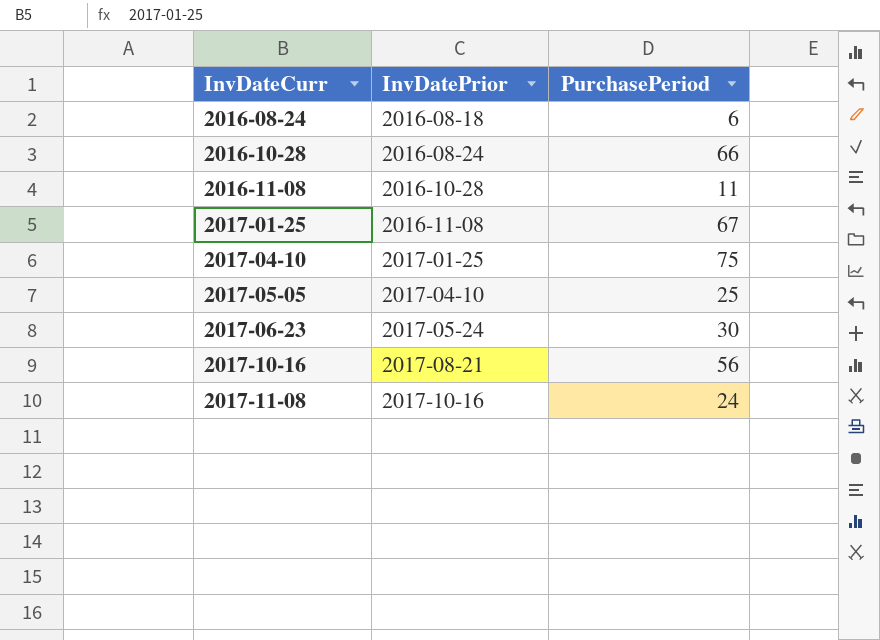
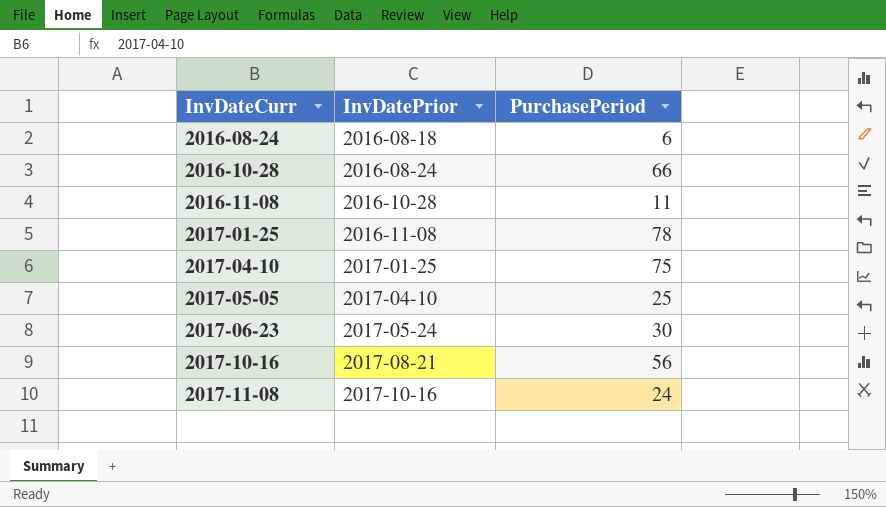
2017-01-25 | PurchasePeriod: 67 -> 78

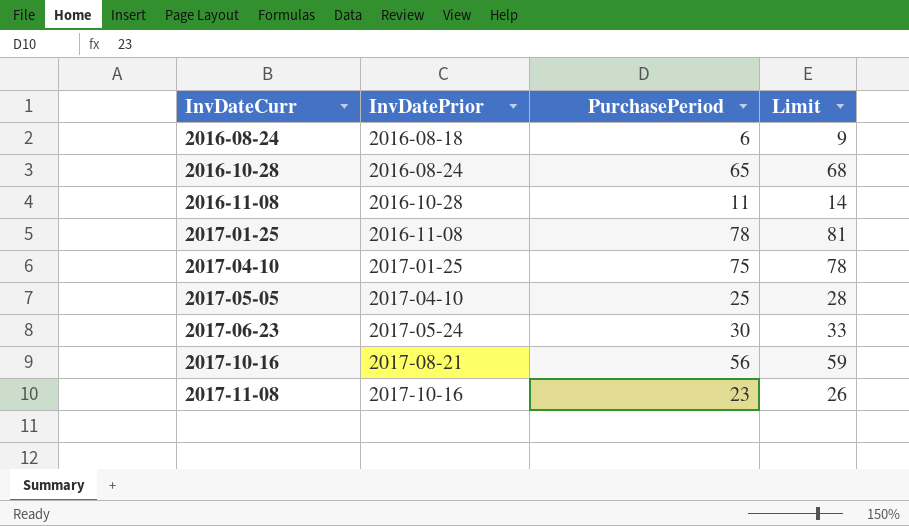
column Limit | formula: none -> [PurchasePeriod] + 3
2016-10-28 | PurchasePeriod: 66 -> 65
2017-11-08 | PurchasePeriod: 24 -> 23

